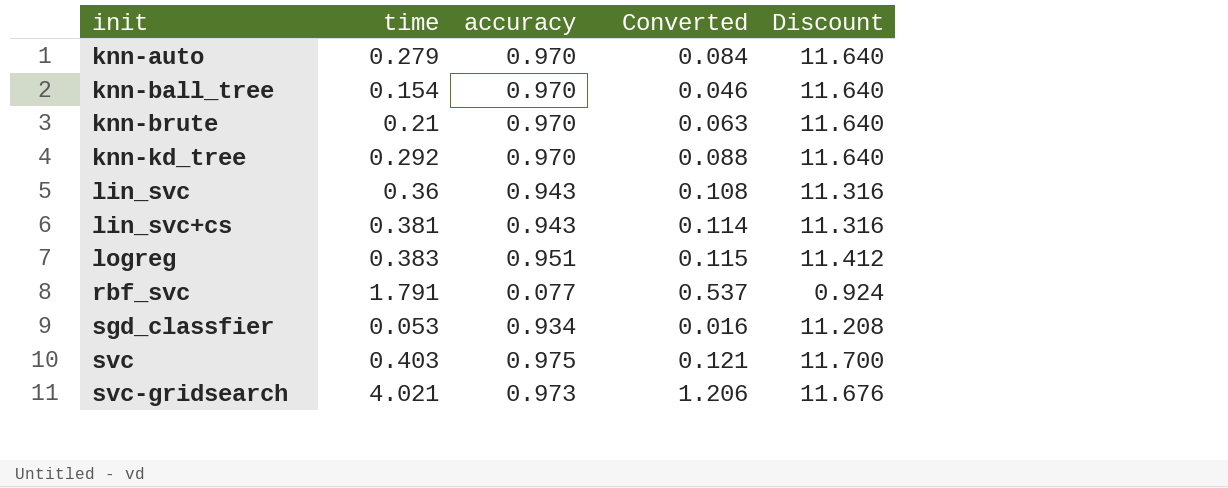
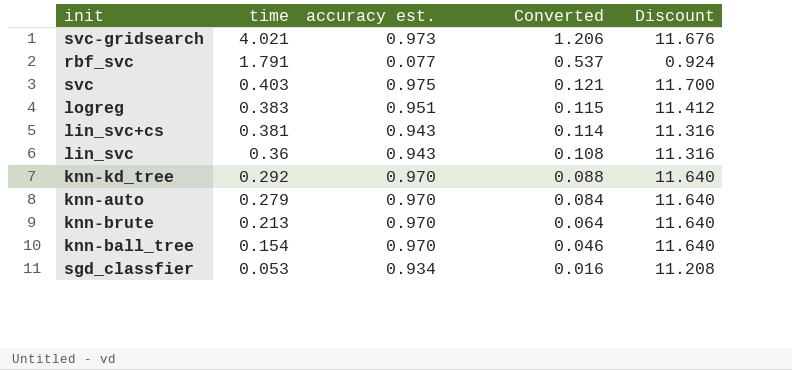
row order: init ascending -> time descending
column name: accuracy -> accuracy est.
knn-brute | time: 0.21 -> 0.213
knn-brute | Converted: 0.063 -> 0.064

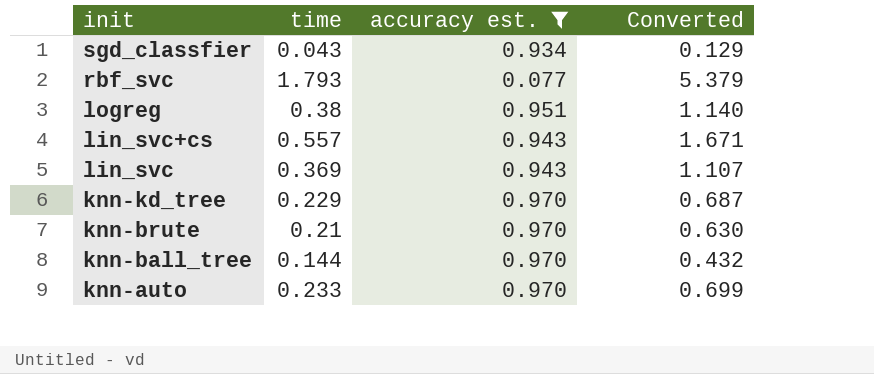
filter: none -> accuracy est. <= 0.970
row order: time descending -> init descending
column Discount | formula: [accuracy est.] * 12 -> none
column Converted | formula: [time] * 0.3 -> [time] * 3
sgd_classfier | time: 0.053 -> 0.043
rbf_svc | time: 1.791 -> 1.793
logreg | time: 0.383 -> 0.38
lin_svc+cs | time: 0.381 -> 0.557
lin_svc | time: 0.36 -> 0.369
knn-kd_tree | time: 0.292 -> 0.229
knn-brute | time: 0.213 -> 0.21
knn-ball_tree | time: 0.154 -> 0.144
knn-auto | time: 0.279 -> 0.233

